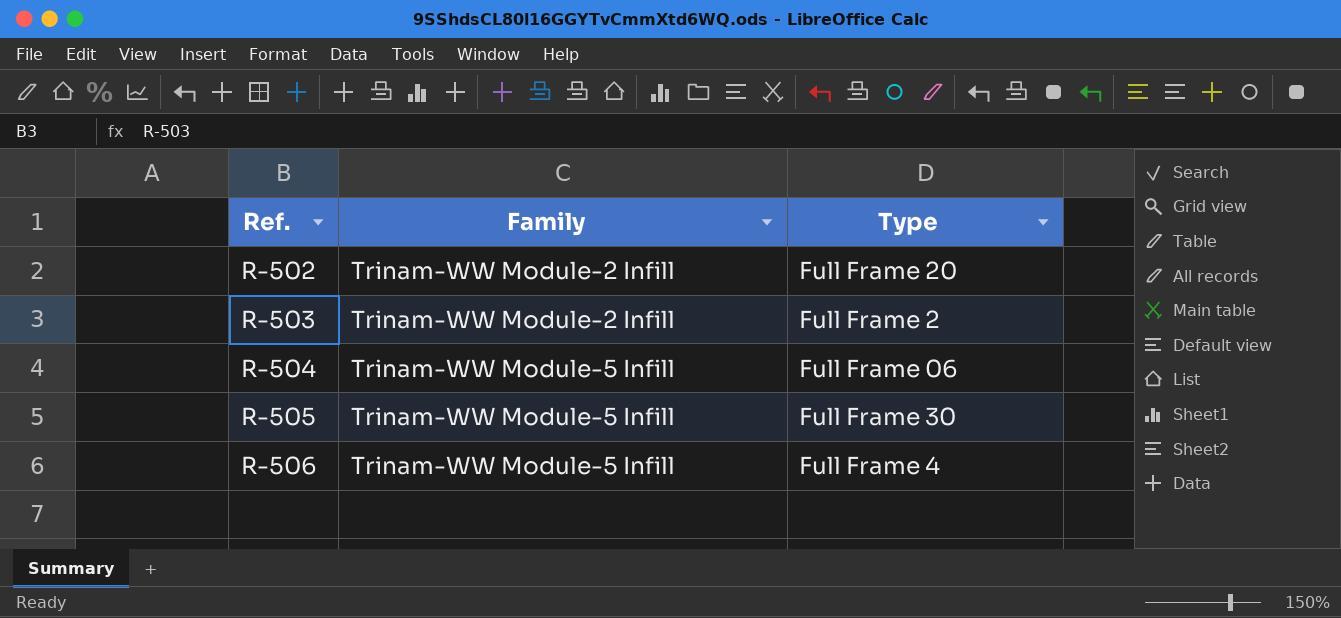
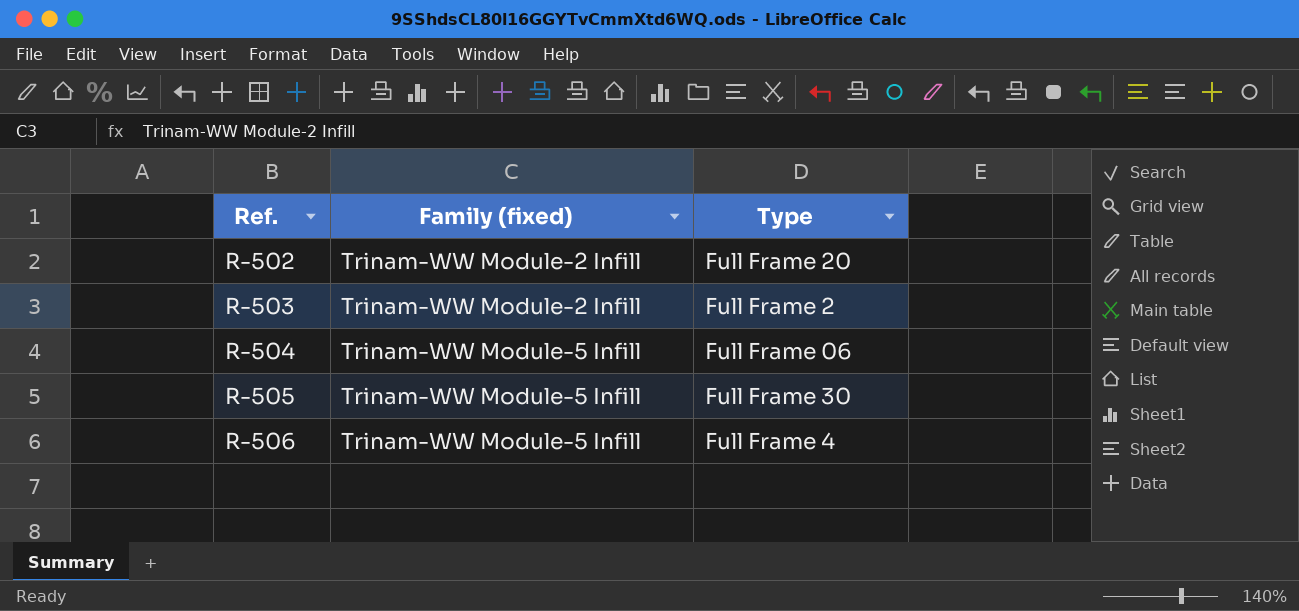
column name: Family -> Family (fixed)

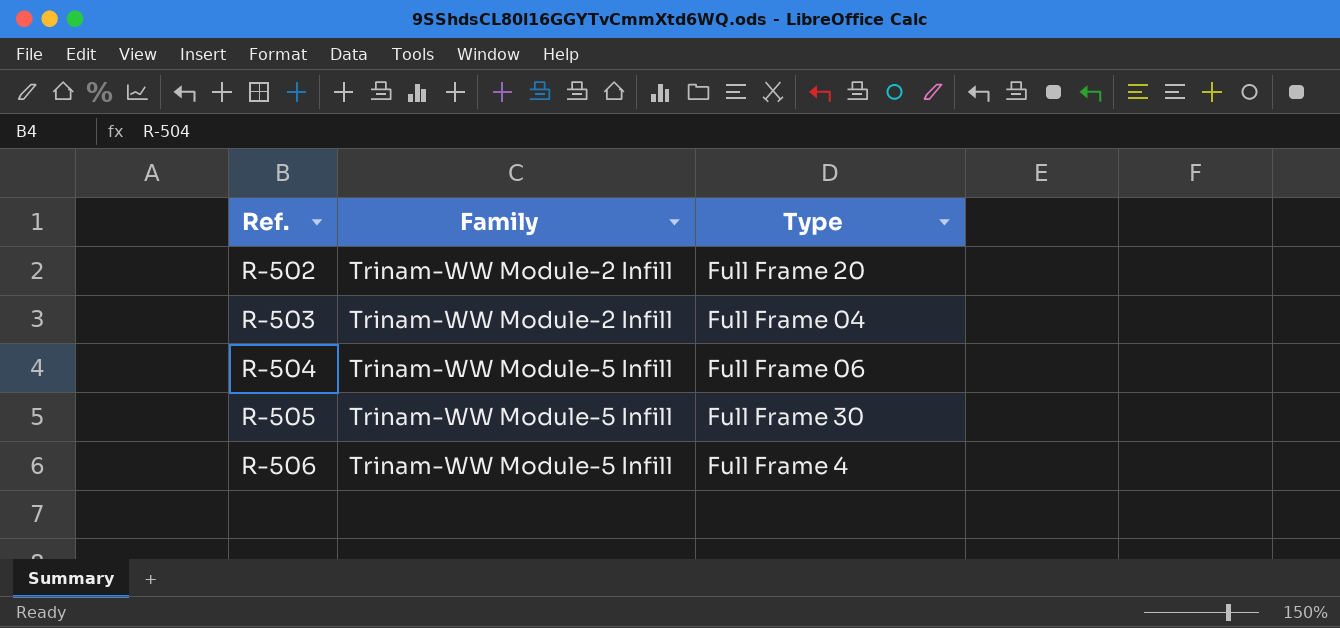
column name: Family (fixed) -> Family
R-503 | Type: Full Frame 2 -> Full Frame 04

